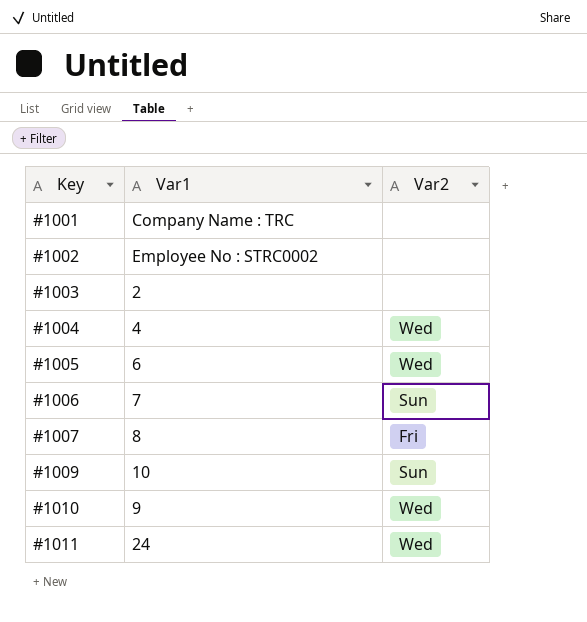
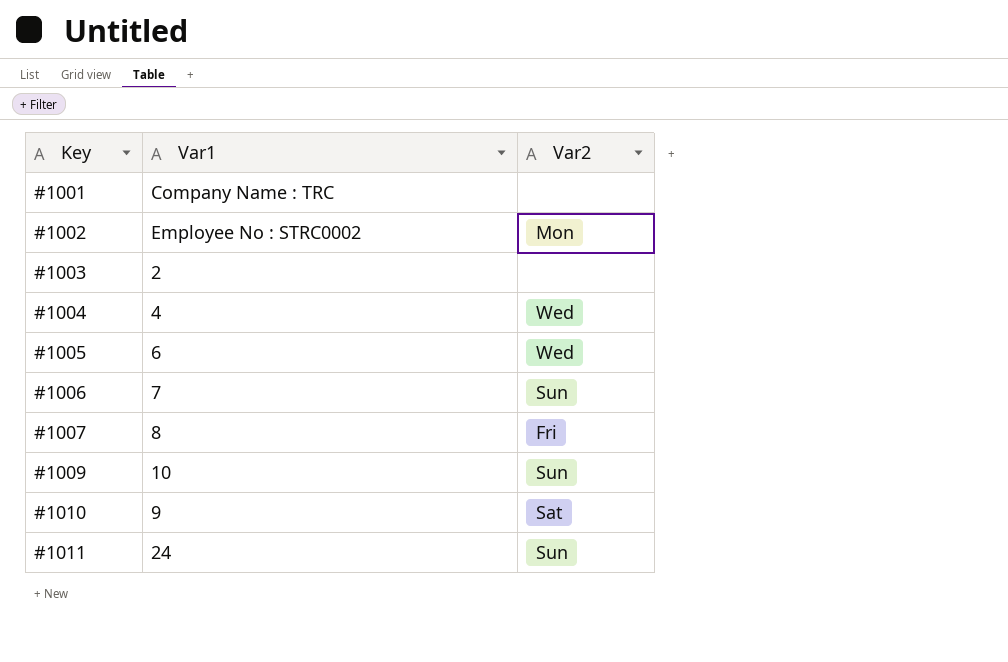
#1002 | Var2: none -> Mon
#1010 | Var2: Wed -> Sat
#1011 | Var2: Wed -> Sun

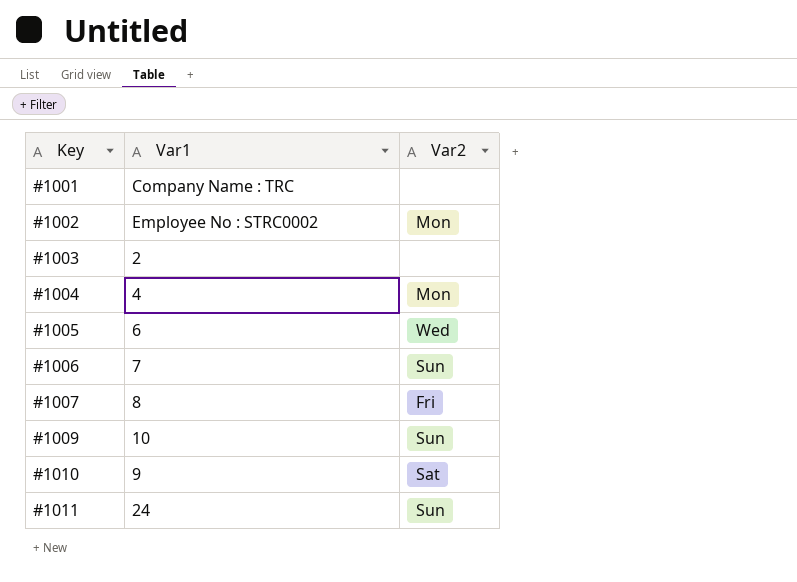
#1004 | Var2: Wed -> Mon

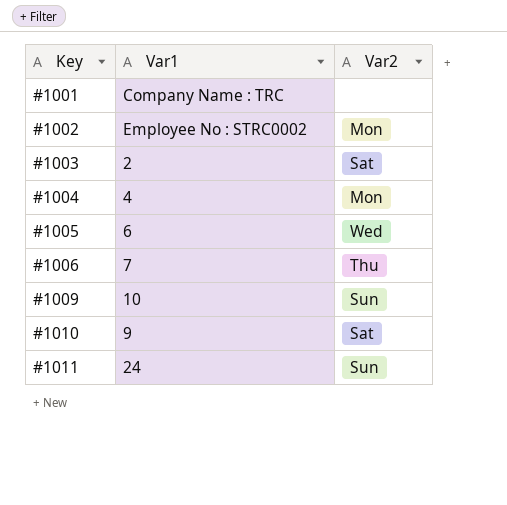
row #1007: 8 | Fri -> none
#1003 | Var2: none -> Sat
#1006 | Var2: Sun -> Thu

